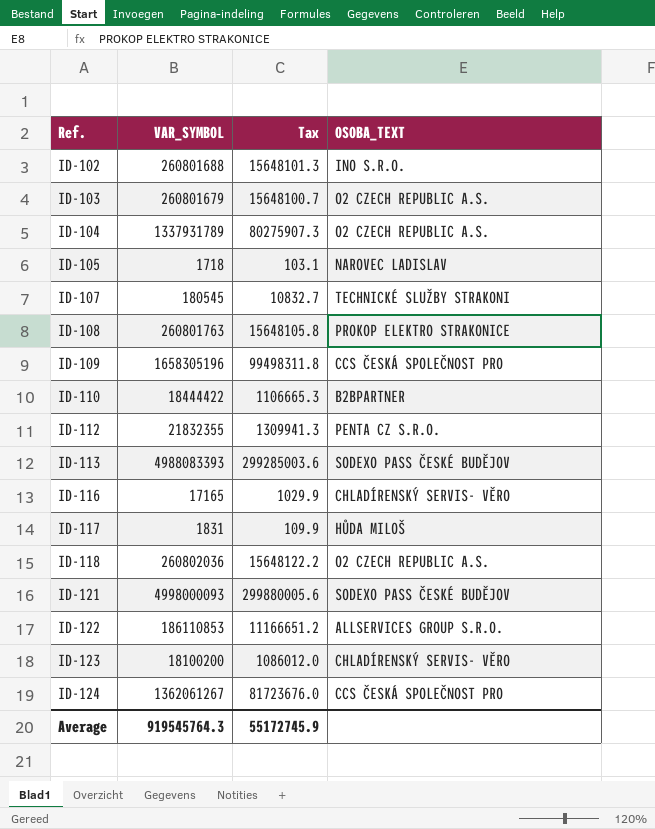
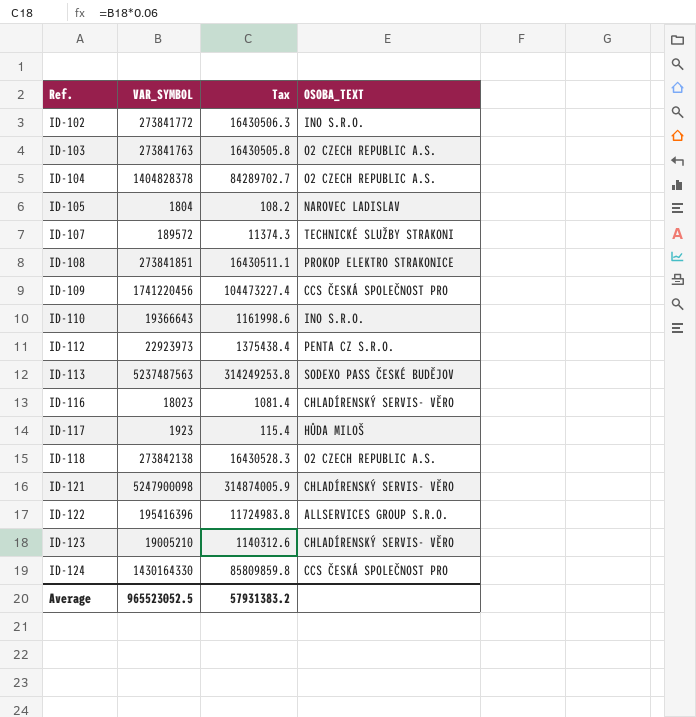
ID-102 | VAR_SYMBOL: 260801688 -> 273841772
ID-102 | Tax: 15648101.3 -> 16430506.3
ID-103 | VAR_SYMBOL: 260801679 -> 273841763
ID-103 | Tax: 15648100.7 -> 16430505.8
ID-104 | VAR_SYMBOL: 1337931789 -> 1404828378
ID-104 | Tax: 80275907.3 -> 84289702.7
ID-105 | VAR_SYMBOL: 1718 -> 1804
ID-105 | Tax: 103.1 -> 108.2
ID-107 | VAR_SYMBOL: 180545 -> 189572
ID-107 | Tax: 10832.7 -> 11374.3
ID-108 | VAR_SYMBOL: 260801763 -> 273841851
ID-108 | Tax: 15648105.8 -> 16430511.1
ID-109 | VAR_SYMBOL: 1658305196 -> 1741220456
ID-109 | Tax: 99498311.8 -> 104473227.4
ID-110 | VAR_SYMBOL: 18444422 -> 19366643
ID-110 | Tax: 1106665.3 -> 1161998.6
ID-110 | OSOBA_TEXT: B2BPARTNER -> INO S.R.O.
ID-112 | VAR_SYMBOL: 21832355 -> 22923973
ID-112 | Tax: 1309941.3 -> 1375438.4
ID-113 | VAR_SYMBOL: 4988083393 -> 5237487563
ID-113 | Tax: 299285003.6 -> 314249253.8
ID-116 | VAR_SYMBOL: 17165 -> 18023
ID-116 | Tax: 1029.9 -> 1081.4
ID-117 | VAR_SYMBOL: 1831 -> 1923
ID-117 | Tax: 109.9 -> 115.4
ID-118 | VAR_SYMBOL: 260802036 -> 273842138
ID-118 | Tax: 15648122.2 -> 16430528.3
ID-121 | VAR_SYMBOL: 4998000093 -> 5247900098
ID-121 | Tax: 299880005.6 -> 314874005.9
ID-121 | OSOBA_TEXT: SODEXO PASS ČESKÉ BUDĚJOV -> CHLADÍRENSKÝ SERVIS- VĚRO
ID-122 | VAR_SYMBOL: 186110853 -> 195416396
ID-122 | Tax: 11166651.2 -> 11724983.8
ID-123 | VAR_SYMBOL: 18100200 -> 19005210
ID-123 | Tax: 1086012.0 -> 1140312.6
ID-124 | VAR_SYMBOL: 1362061267 -> 1430164330
ID-124 | Tax: 81723676.0 -> 85809859.8
Average | VAR_SYMBOL: 919545764.3 -> 965523052.5
Average | Tax: 55172745.9 -> 57931383.2

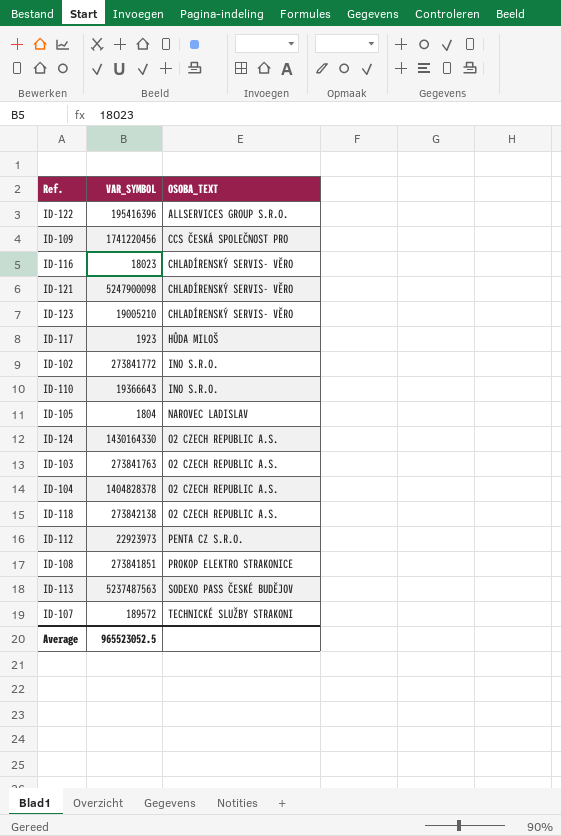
row order: Ref. ascending -> OSOBA_TEXT ascending
column Tax | formula: [VAR_SYMBOL] * 0.06 -> none
ID-124 | OSOBA_TEXT: CCS ČESKÁ SPOLEČNOST PRO -> O2 CZECH REPUBLIC A.S.

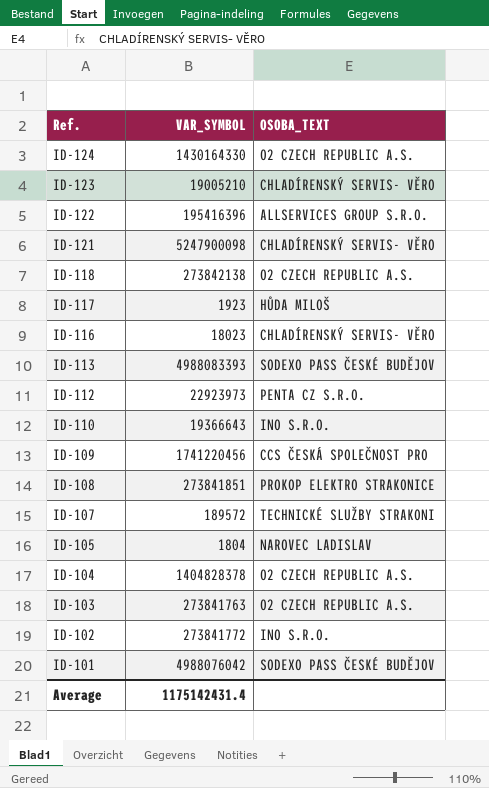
row order: OSOBA_TEXT ascending -> Ref. descending
ID-113 | VAR_SYMBOL: 5237487563 -> 4988083393
row ID-101: none -> 4988076042 | SODEXO PASS ČESKÉ BUDĚJOV
Average | VAR_SYMBOL: 965523052.5 -> 1175142431.4

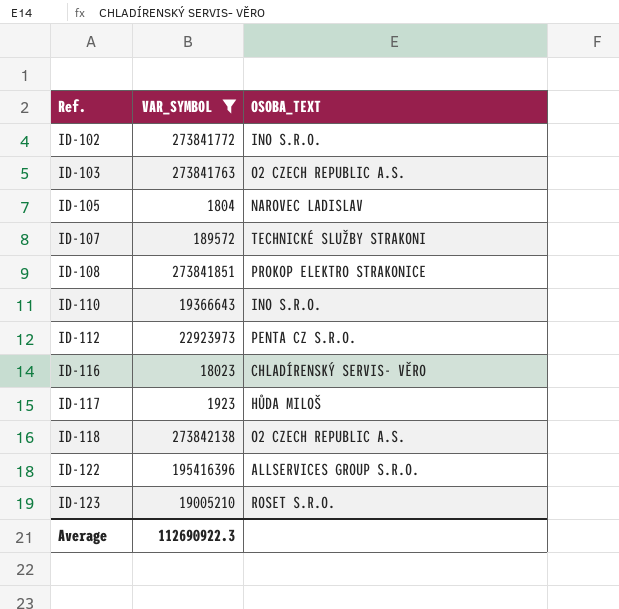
filter: none -> VAR_SYMBOL <= 273842138
row order: Ref. descending -> Ref. ascending
ID-123 | OSOBA_TEXT: CHLADÍRENSKÝ SERVIS- VĚRO -> ROSET S.R.O.
Average | VAR_SYMBOL: 1175142431.4 -> 112690922.3

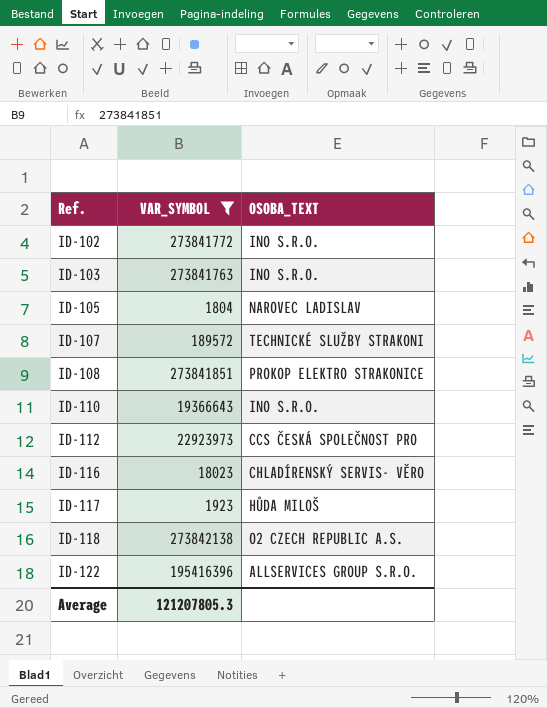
row ID-123: 19005210 | ROSET S.R.O. -> none
ID-103 | OSOBA_TEXT: O2 CZECH REPUBLIC A.S. -> INO S.R.O.
ID-112 | OSOBA_TEXT: PENTA CZ S.R.O. -> CCS ČESKÁ SPOLEČNOST PRO
Average | VAR_SYMBOL: 112690922.3 -> 121207805.3

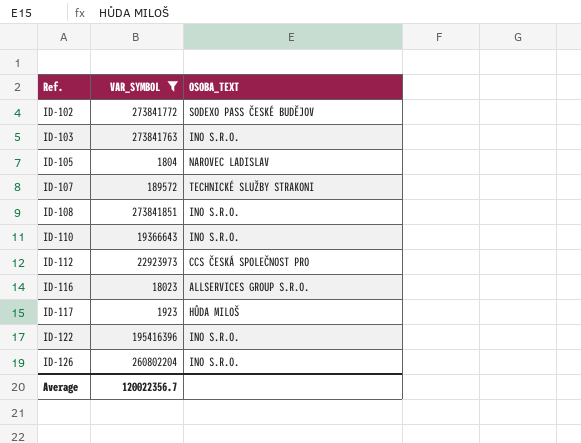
row ID-118: 273842138 | O2 CZECH REPUBLIC A.S. -> none
ID-102 | OSOBA_TEXT: INO S.R.O. -> SODEXO PASS ČESKÉ BUDĚJOV
ID-108 | OSOBA_TEXT: PROKOP ELEKTRO STRAKONICE -> INO S.R.O.
ID-116 | OSOBA_TEXT: CHLADÍRENSKÝ SERVIS- VĚRO -> ALLSERVICES GROUP S.R.O.
ID-122 | OSOBA_TEXT: ALLSERVICES GROUP S.R.O. -> INO S.R.O.
row ID-126: none -> 260802204 | INO S.R.O.
Average | VAR_SYMBOL: 121207805.3 -> 120022356.7

